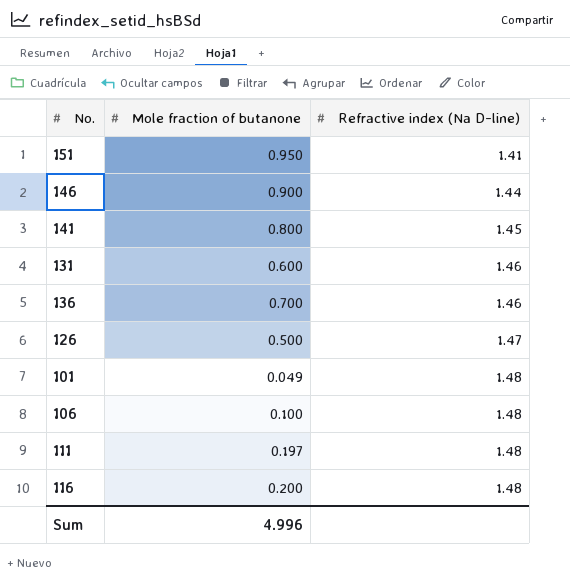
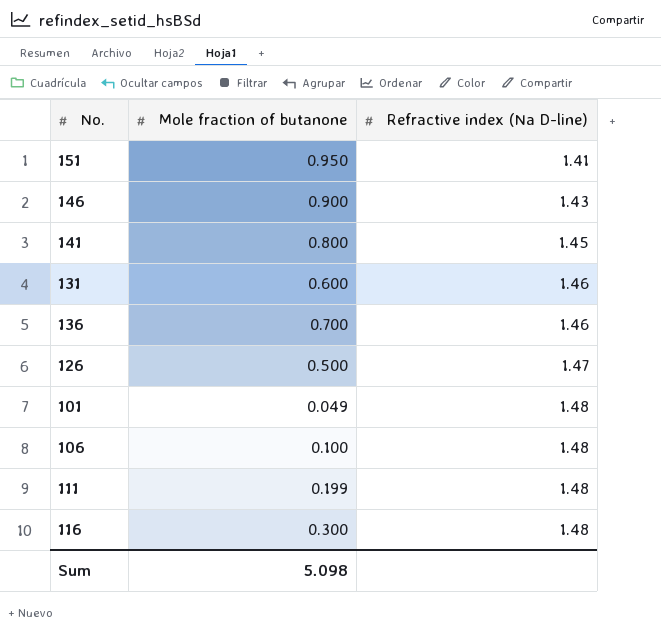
146 | Refractive index (Na D-line): 1.44 -> 1.43
111 | Mole fraction of butanone: 0.197 -> 0.199
116 | Mole fraction of butanone: 0.200 -> 0.300
Sum | Mole fraction of butanone: 4.996 -> 5.098

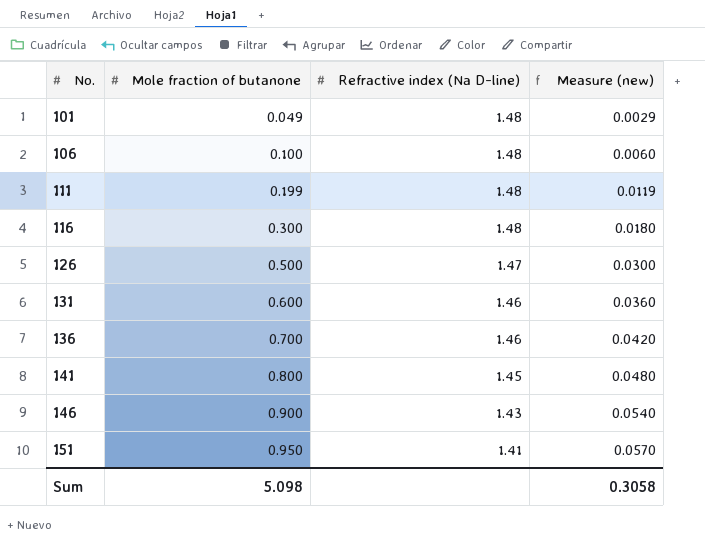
row order: Refractive index (Na D-line) ascending -> No. ascending
column Measure (new) | formula: none -> [Mole fraction of butanone] * 0.06

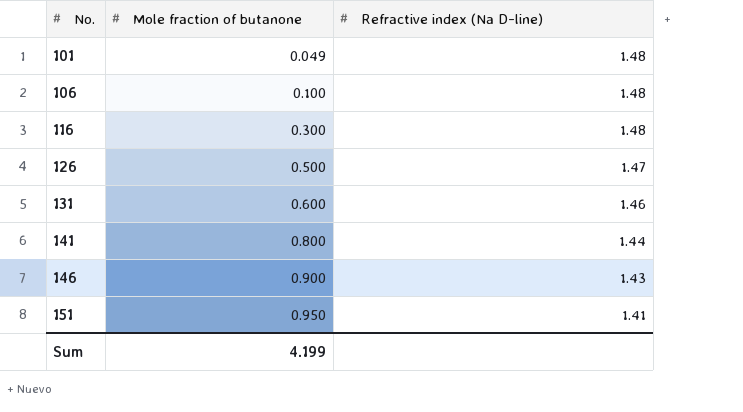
column Measure (new) | formula: [Mole fraction of butanone] * 0.06 -> none
row 111: 0.199 | 1.48 | 0.0119 -> none
row 136: 0.700 | 1.46 | 0.0420 -> none
141 | Refractive index (Na D-line): 1.45 -> 1.44
Sum | Mole fraction of butanone: 5.098 -> 4.199

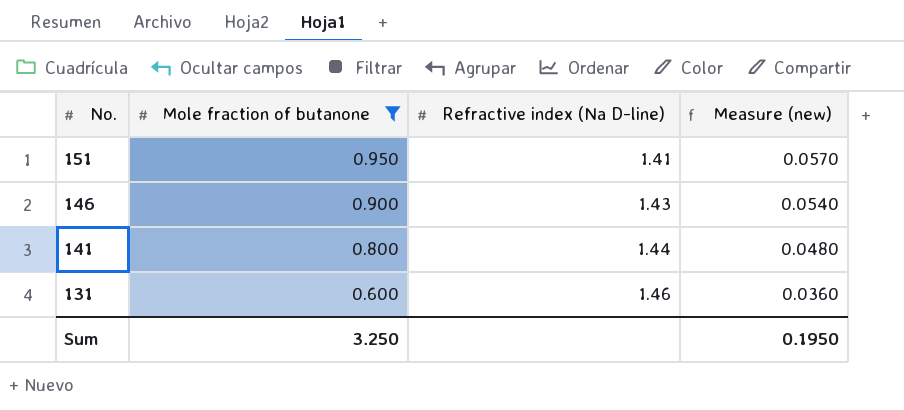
filter: none -> Mole fraction of butanone >= 0.600
row order: No. ascending -> No. descending
column Measure (new) | formula: none -> [Mole fraction of butanone] * 0.06
Sum | Mole fraction of butanone: 4.199 -> 3.250

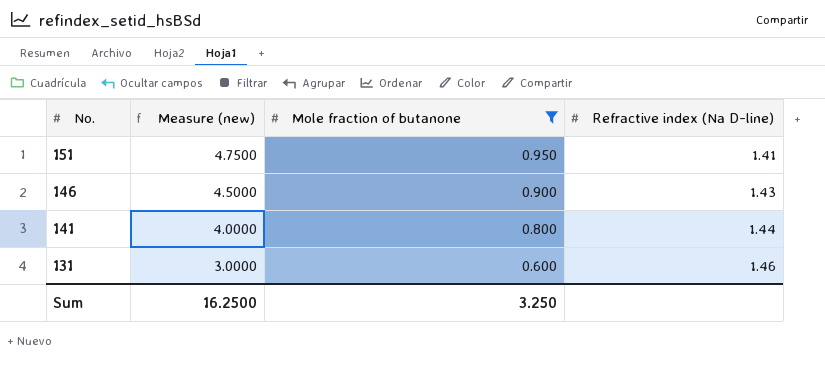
column Measure (new) | formula: [Mole fraction of butanone] * 0.06 -> [Mole fraction of butanone] * 5
column Measure (new) | position: 4 -> 2
Sum | Measure (new): 0.1950 -> 16.2500

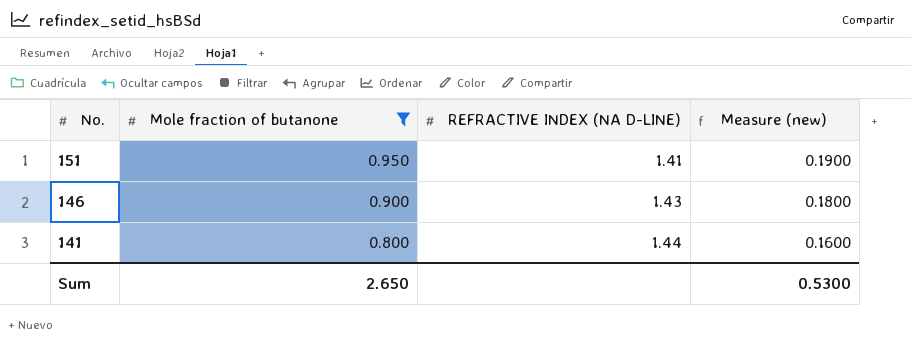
column name: Refractive index (Na D-line) -> REFRACTIVE INDEX (NA D-LINE)
column Measure (new) | formula: [Mole fraction of butanone] * 5 -> [Mole fraction of butanone] * 0.2
column Measure (new) | position: 2 -> 4
row 131: 3.0000 | 0.600 | 1.46 -> none
Sum | Mole fraction of butanone: 3.250 -> 2.650
Sum | Measure (new): 16.2500 -> 0.5300

